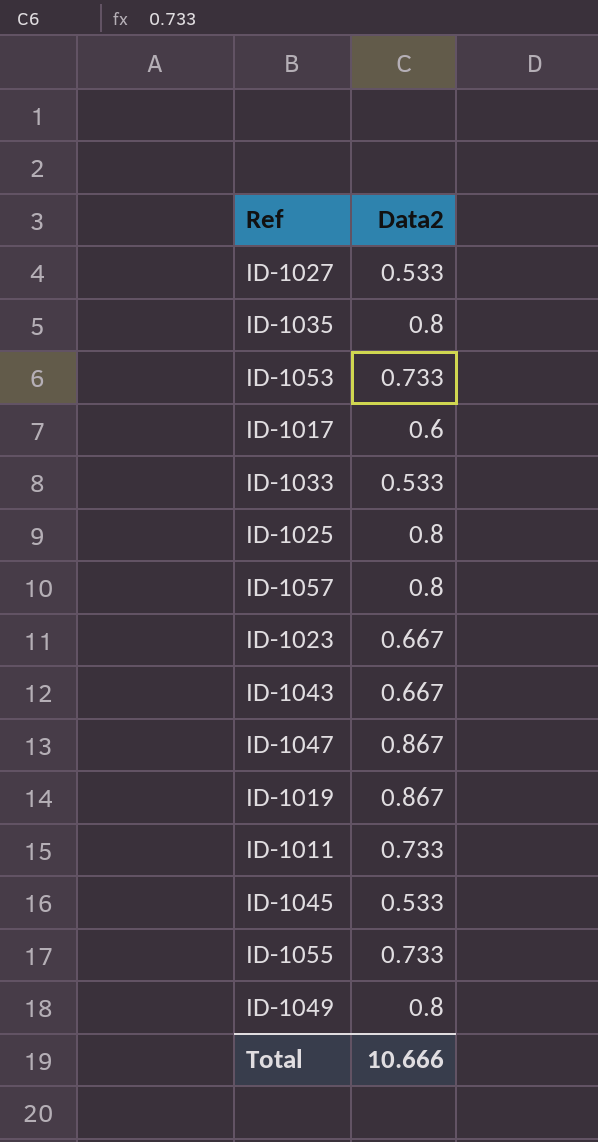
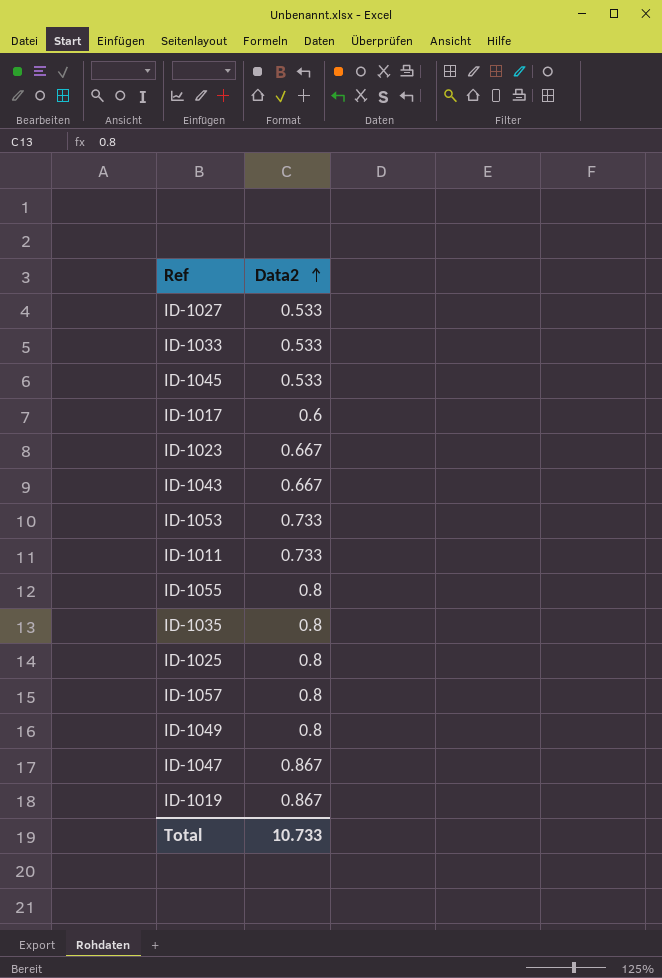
row order: none -> Data2 ascending
ID-1055 | Data2: 0.733 -> 0.8
Total | Data2: 10.666 -> 10.733

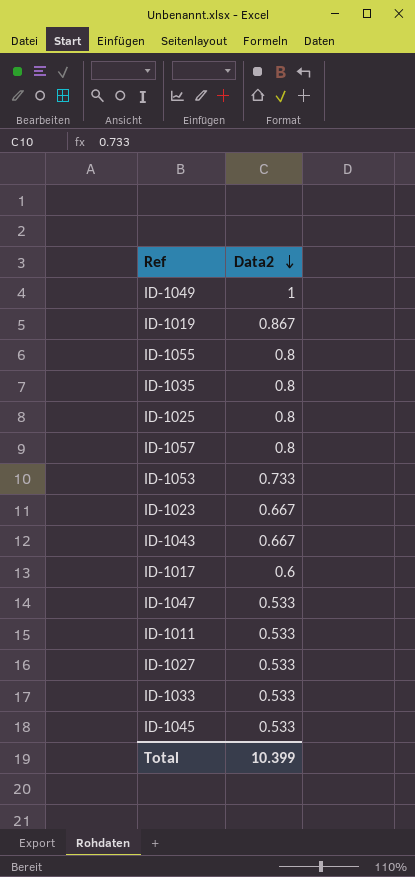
row order: Data2 ascending -> Data2 descending
ID-1049 | Data2: 0.8 -> 1
ID-1047 | Data2: 0.867 -> 0.533
ID-1011 | Data2: 0.733 -> 0.533
Total | Data2: 10.733 -> 10.399

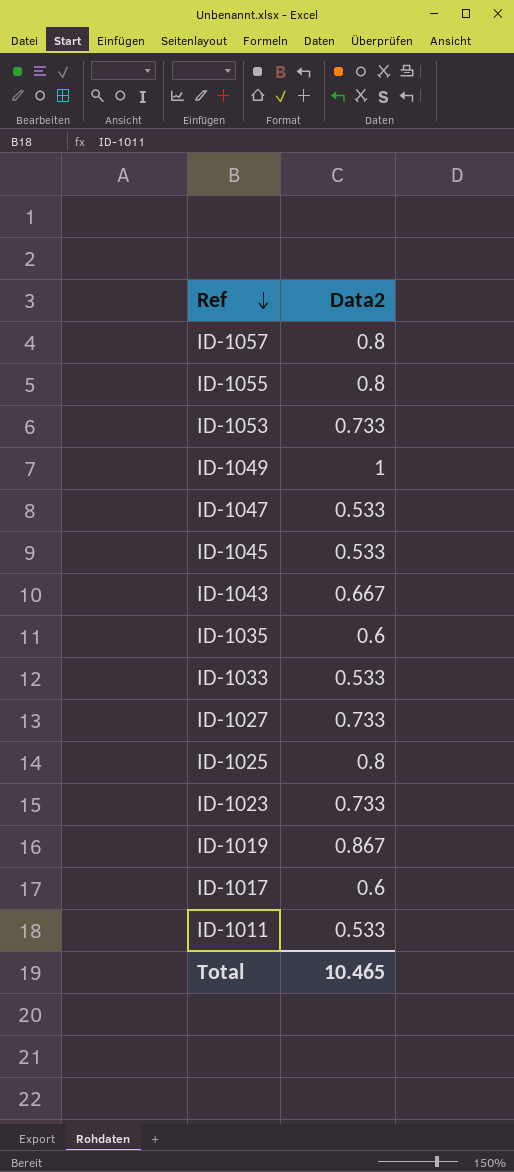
row order: Data2 descending -> Ref descending
ID-1035 | Data2: 0.8 -> 0.6
ID-1027 | Data2: 0.533 -> 0.733
ID-1023 | Data2: 0.667 -> 0.733
Total | Data2: 10.399 -> 10.465

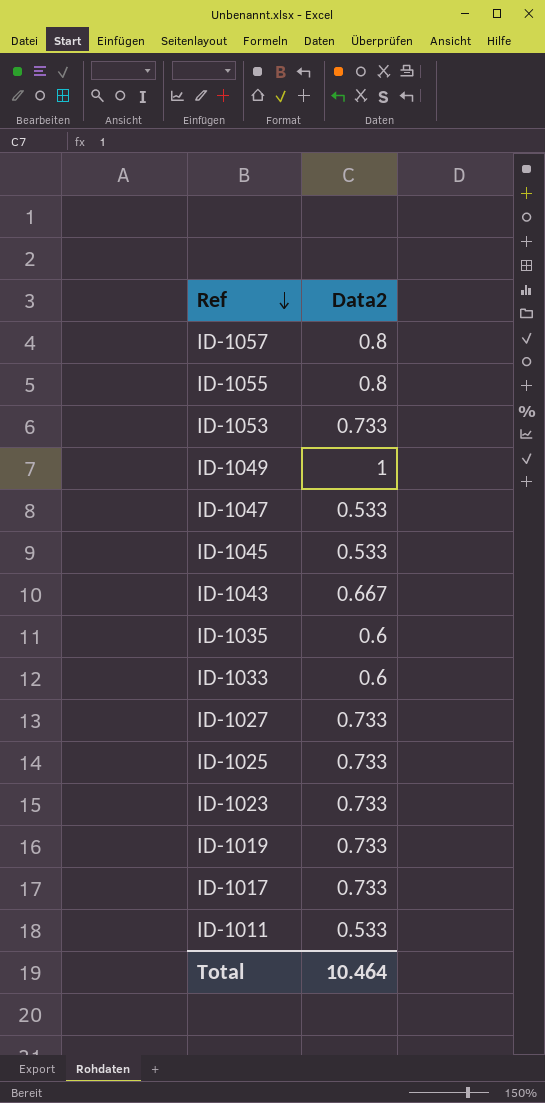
ID-1033 | Data2: 0.533 -> 0.6
ID-1025 | Data2: 0.8 -> 0.733
ID-1019 | Data2: 0.867 -> 0.733
ID-1017 | Data2: 0.6 -> 0.733
Total | Data2: 10.465 -> 10.464

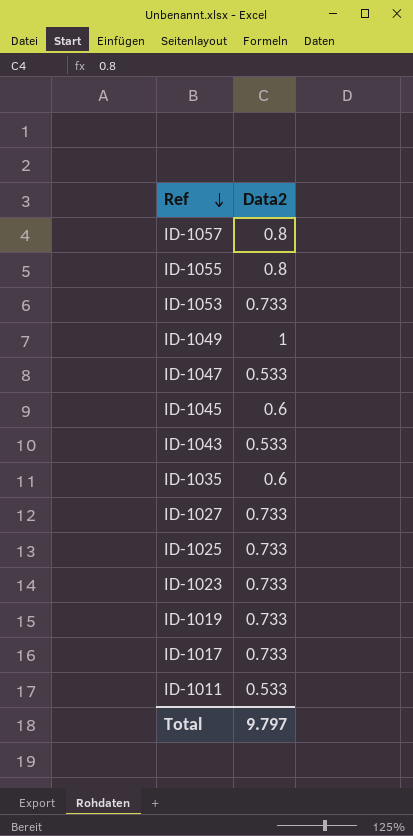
row ID-1033: 0.6 -> none
ID-1045 | Data2: 0.533 -> 0.6
ID-1043 | Data2: 0.667 -> 0.533
Total | Data2: 10.464 -> 9.797

